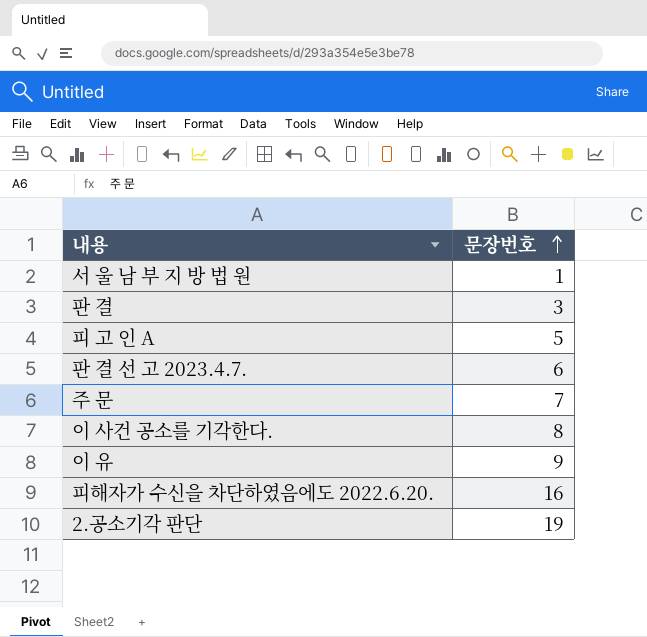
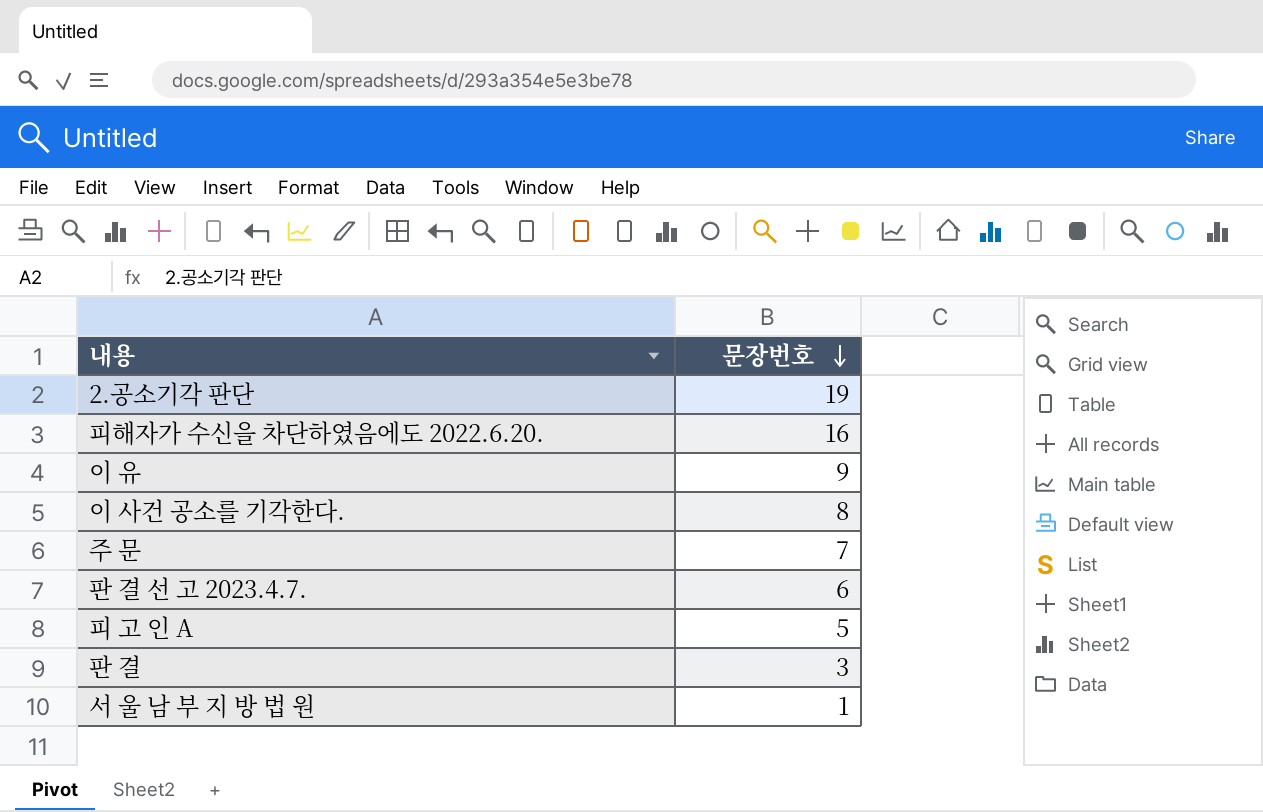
row order: 문장번호 ascending -> 문장번호 descending

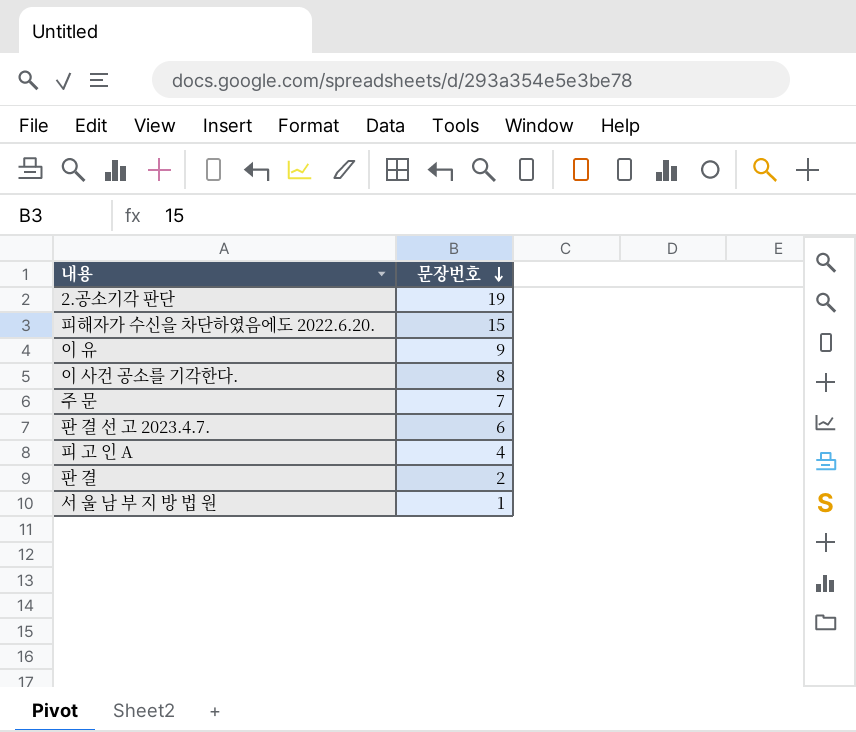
피해자가 수신을 차단하였음에도 2022.6.20. | 문장번호: 16 -> 15
피 고 인 A | 문장번호: 5 -> 4
판 결 | 문장번호: 3 -> 2

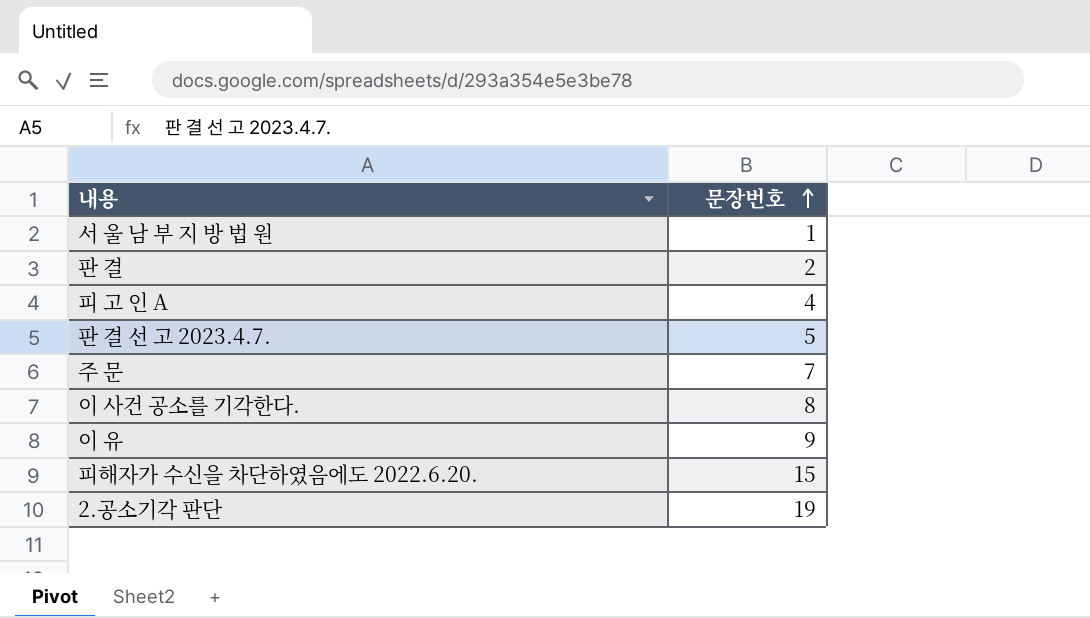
row order: 문장번호 descending -> 문장번호 ascending
판 결 선 고 2023.4.7. | 문장번호: 6 -> 5

